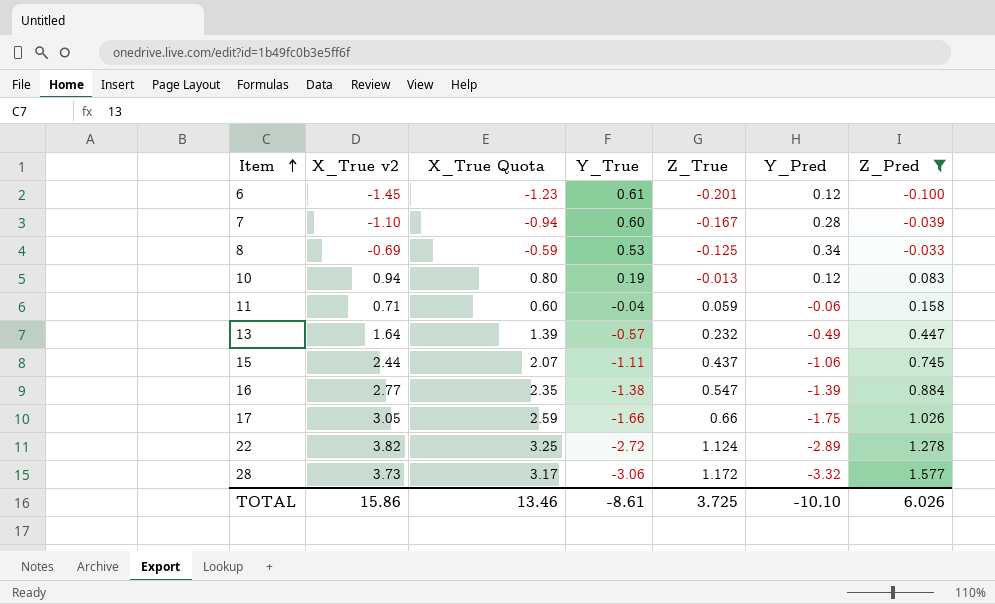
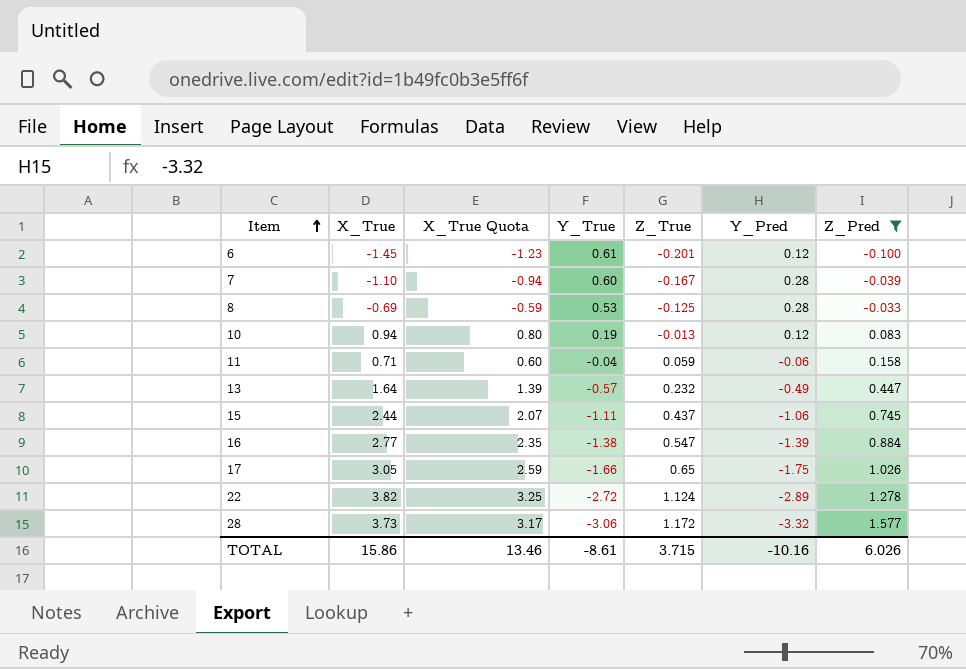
column name: X_True v2 -> X_True
8 | Y_Pred: 0.34 -> 0.28
17 | Z_True: 0.66 -> 0.65
TOTAL | Z_True: 3.725 -> 3.715
TOTAL | Y_Pred: -10.10 -> -10.16

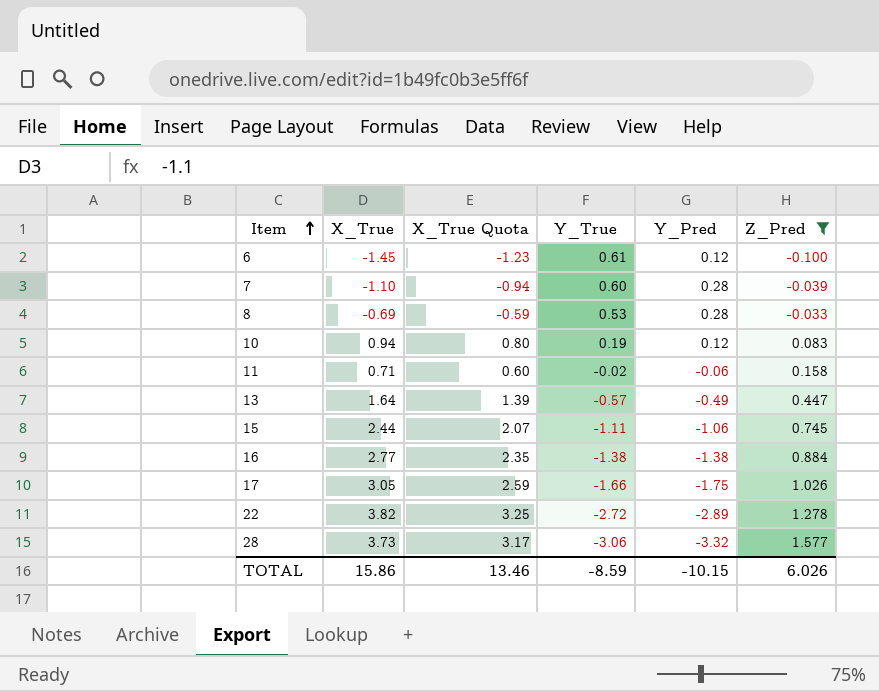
column Z_True | position: 5 -> none
11 | Y_True: -0.04 -> -0.02
16 | Y_Pred: -1.39 -> -1.38
TOTAL | Y_True: -8.61 -> -8.59
TOTAL | Y_Pred: -10.16 -> -10.15

